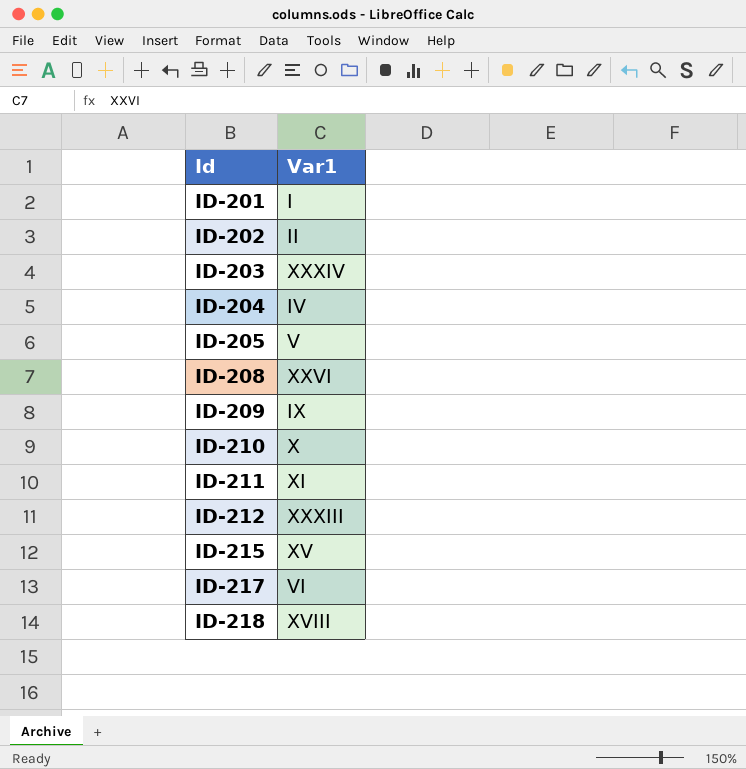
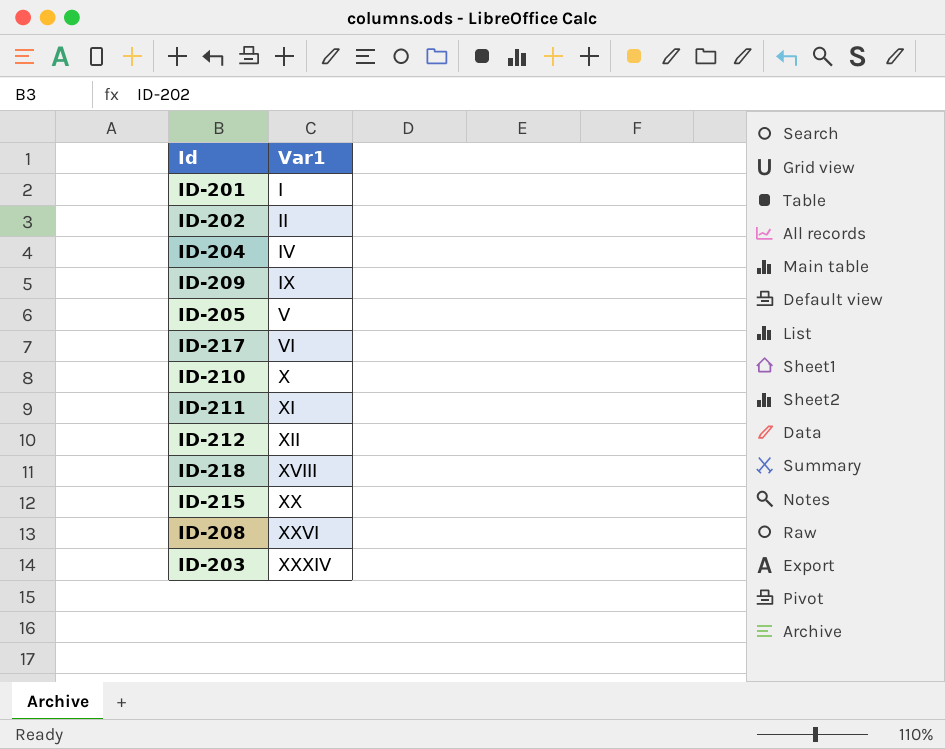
row order: Id ascending -> Var1 ascending
ID-212 | Var1: XXXIII -> XII
ID-215 | Var1: XV -> XX

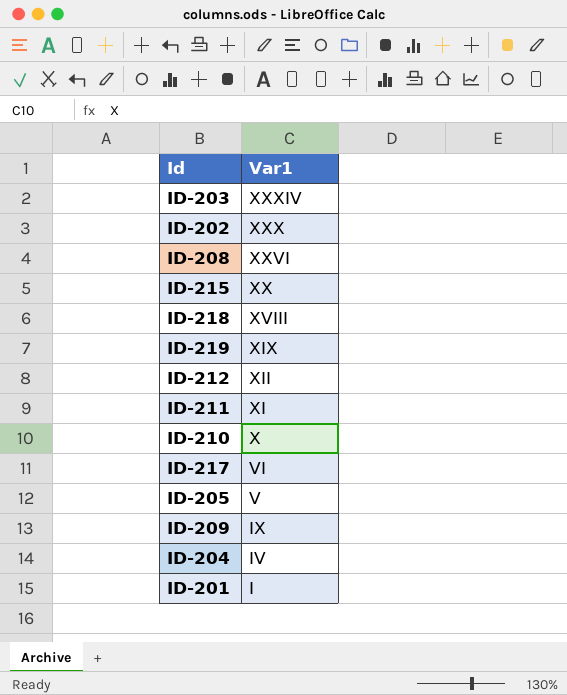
row order: Var1 ascending -> Var1 descending
ID-202 | Var1: II -> XXX
row ID-219: none -> XIX

